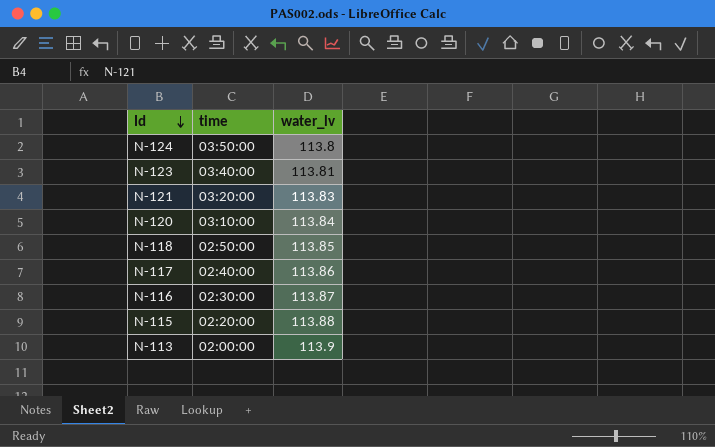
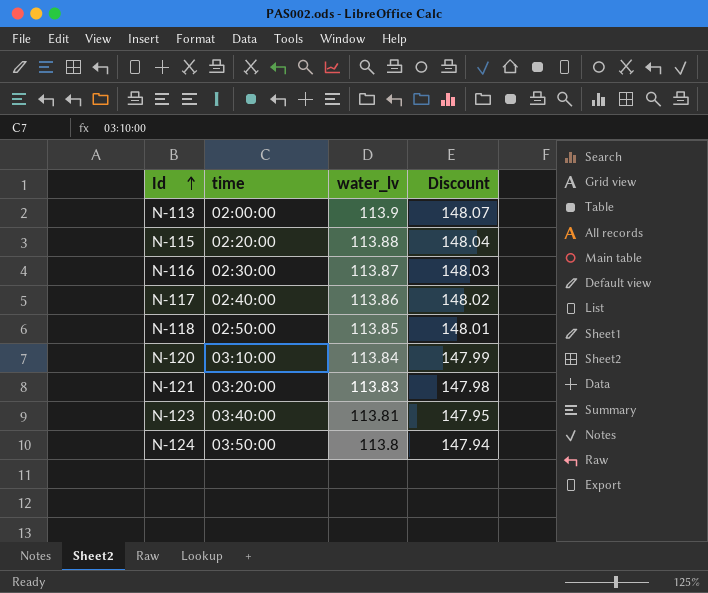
row order: Id descending -> Id ascending
column Discount | formula: none -> [water_lv] * 1.3

